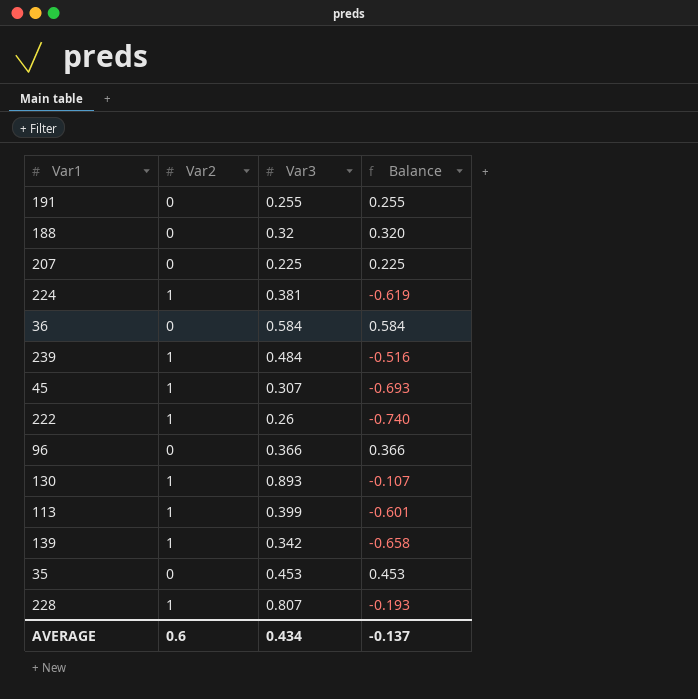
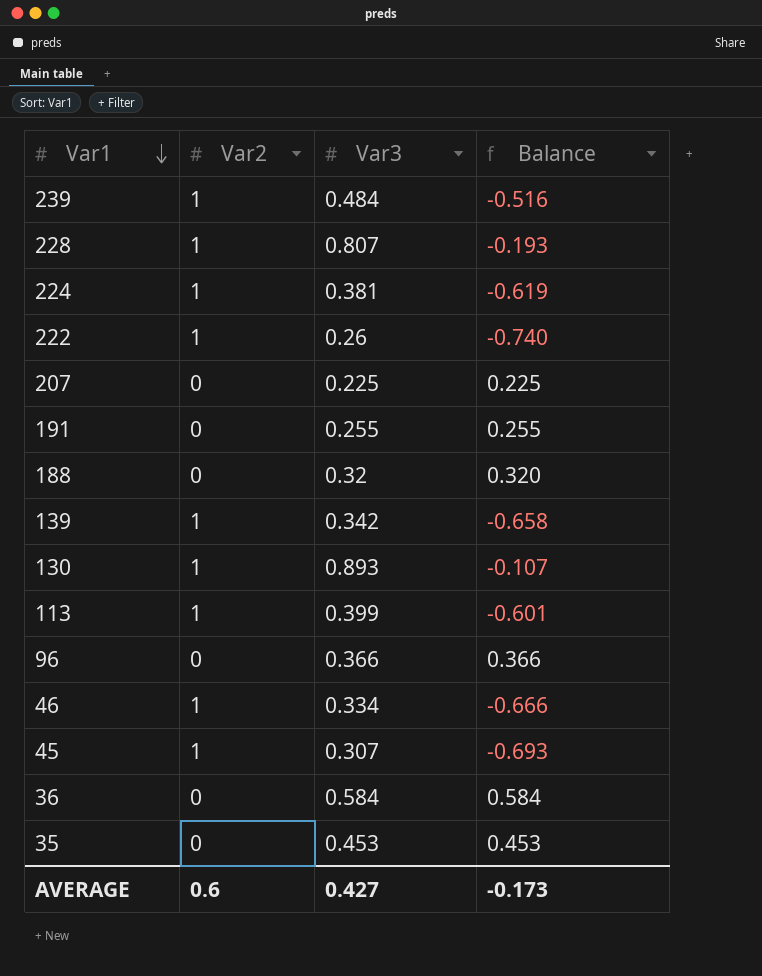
row order: none -> Var1 descending
row 46: none -> 1 | 0.334 | -0.666
AVERAGE | Var3: 0.434 -> 0.427
AVERAGE | Balance: -0.137 -> -0.173

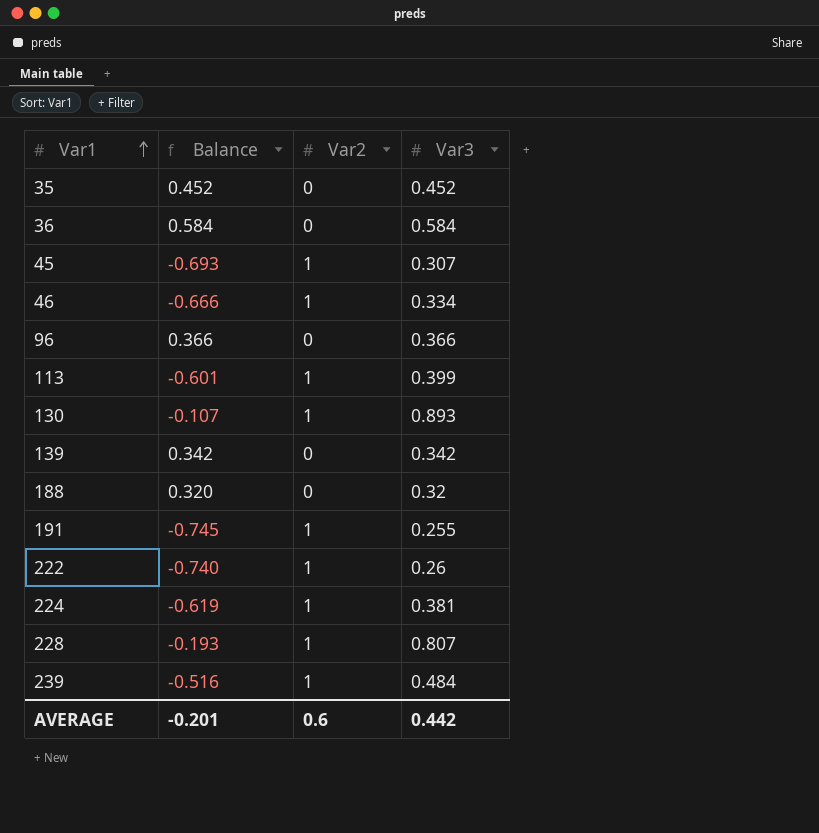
row order: Var1 descending -> Var1 ascending
column Balance | position: 4 -> 2
row 207: 0 | 0.225 | 0.225 -> none
35 | Balance: 0.453 -> 0.452
35 | Var3: 0.453 -> 0.452
139 | Balance: -0.658 -> 0.342
139 | Var2: 1 -> 0
191 | Balance: 0.255 -> -0.745
191 | Var2: 0 -> 1
AVERAGE | Balance: -0.173 -> -0.201
AVERAGE | Var3: 0.427 -> 0.442

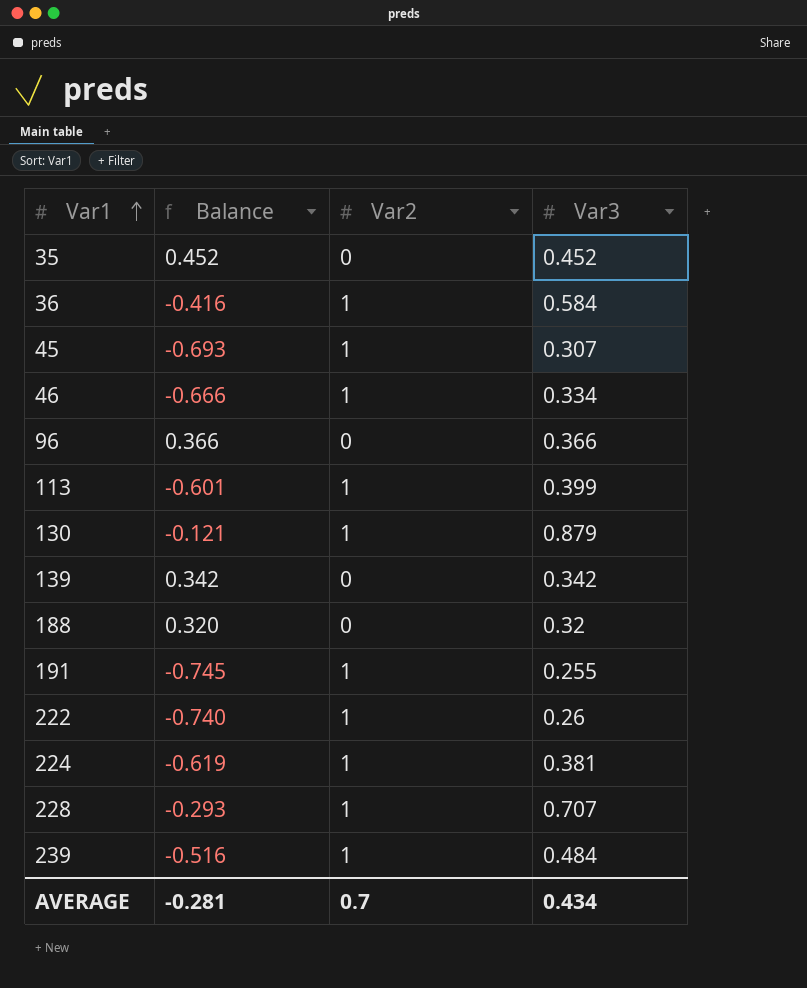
36 | Balance: 0.584 -> -0.416
36 | Var2: 0 -> 1
130 | Balance: -0.107 -> -0.121
130 | Var3: 0.893 -> 0.879
228 | Balance: -0.193 -> -0.293
228 | Var3: 0.807 -> 0.707
AVERAGE | Balance: -0.201 -> -0.281
AVERAGE | Var2: 0.6 -> 0.7
AVERAGE | Var3: 0.442 -> 0.434

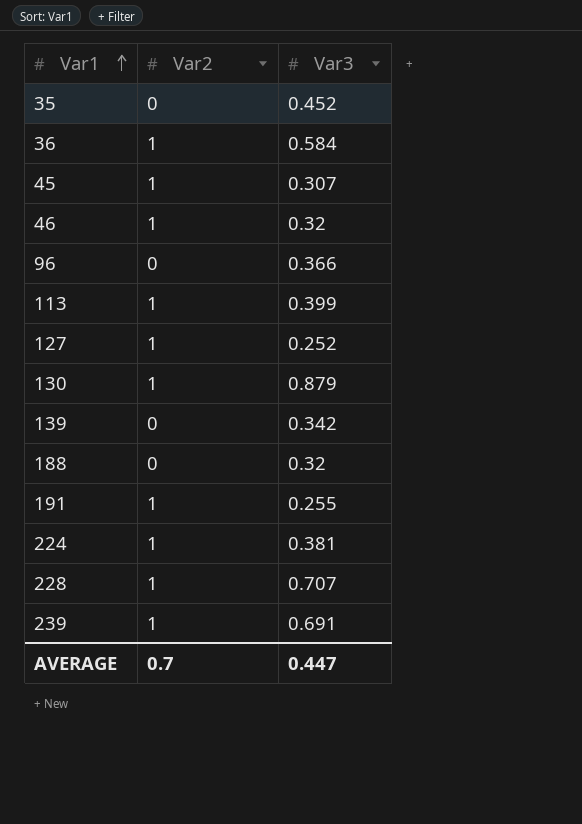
column Balance | formula: [Var3] - [Var2] -> none
row 222: -0.740 | 1 | 0.26 -> none
46 | Var3: 0.334 -> 0.32
row 127: none -> 1 | 0.252
239 | Var3: 0.484 -> 0.691
AVERAGE | Var3: 0.434 -> 0.447

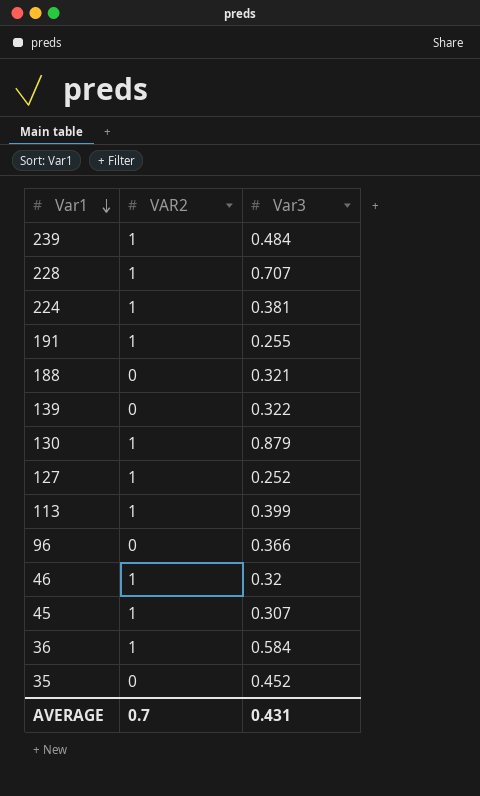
row order: Var1 ascending -> Var1 descending
column name: Var2 -> VAR2
239 | Var3: 0.691 -> 0.484
188 | Var3: 0.32 -> 0.321
139 | Var3: 0.342 -> 0.322
AVERAGE | Var3: 0.447 -> 0.431

